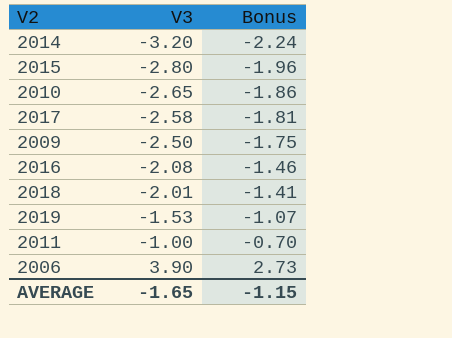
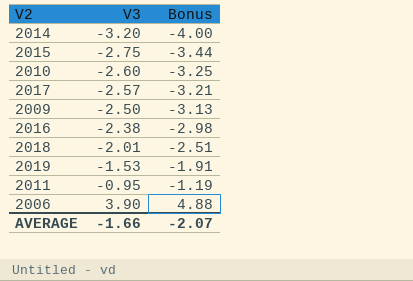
column Bonus | formula: [V3] * 0.7 -> [V3] * 1.25
2015 | V3: -2.80 -> -2.75
2010 | V3: -2.65 -> -2.60
2017 | V3: -2.58 -> -2.57
2016 | V3: -2.08 -> -2.38
2011 | V3: -1.00 -> -0.95
AVERAGE | V3: -1.65 -> -1.66
AVERAGE | Bonus: -1.15 -> -2.07

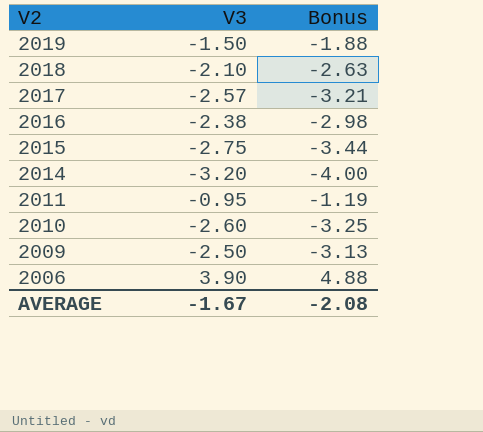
row order: V3 ascending -> V2 descending
2019 | V3: -1.53 -> -1.50
2019 | Bonus: -1.91 -> -1.88
2018 | V3: -2.01 -> -2.10
2018 | Bonus: -2.51 -> -2.63
AVERAGE | V3: -1.66 -> -1.67
AVERAGE | Bonus: -2.07 -> -2.08

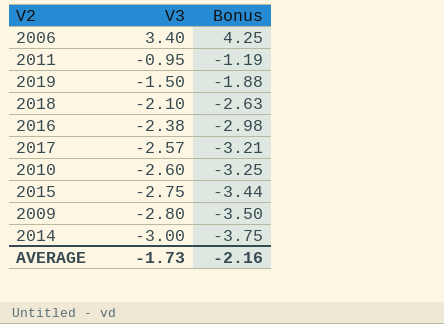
row order: V2 descending -> V3 descending
2006 | V3: 3.90 -> 3.40
2006 | Bonus: 4.88 -> 4.25
2009 | V3: -2.50 -> -2.80
2009 | Bonus: -3.13 -> -3.50
2014 | V3: -3.20 -> -3.00
2014 | Bonus: -4.00 -> -3.75
AVERAGE | V3: -1.67 -> -1.73
AVERAGE | Bonus: -2.08 -> -2.16

